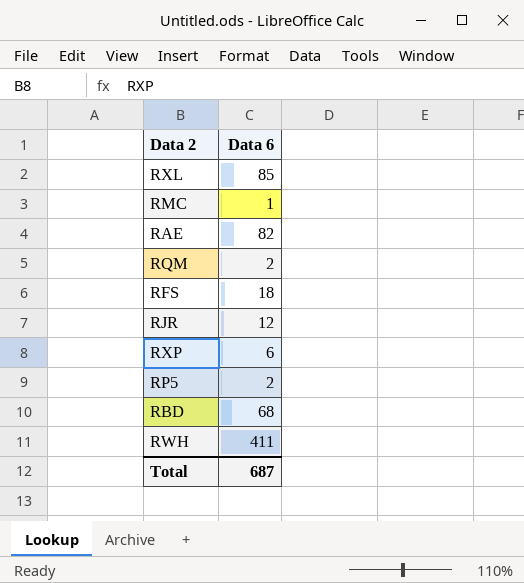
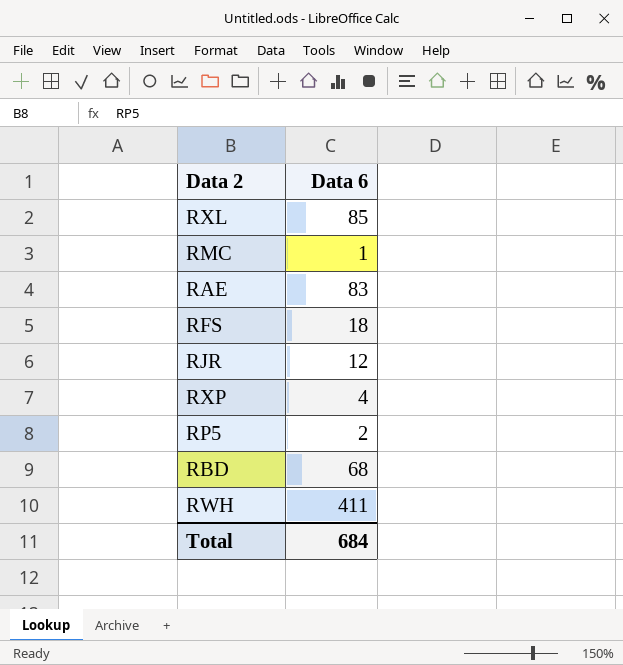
row RQM: 2 -> none
RAE | Data 6: 82 -> 83
RXP | Data 6: 6 -> 4
Total | Data 6: 687 -> 684

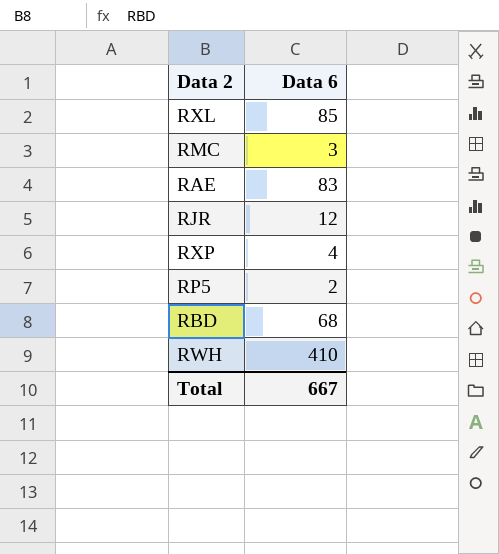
row RFS: 18 -> none
RMC | Data 6: 1 -> 3
RWH | Data 6: 411 -> 410
Total | Data 6: 684 -> 667

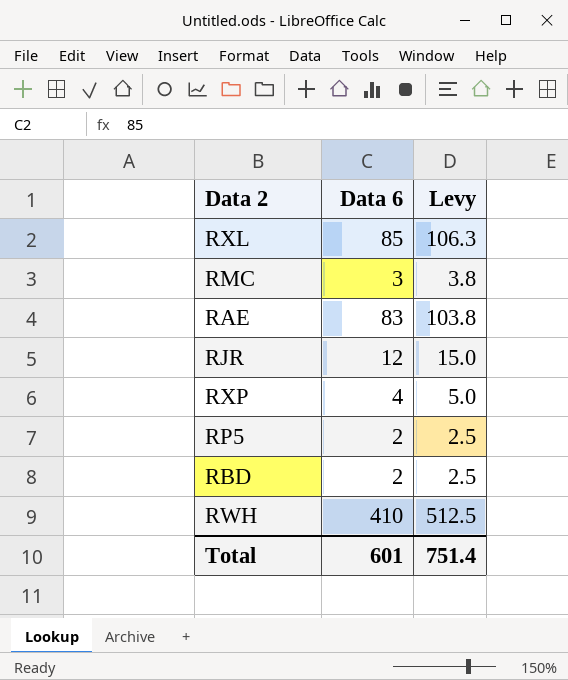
column Levy | formula: none -> [Data 6] * 1.25
RBD | Data 6: 68 -> 2
Total | Data 6: 667 -> 601

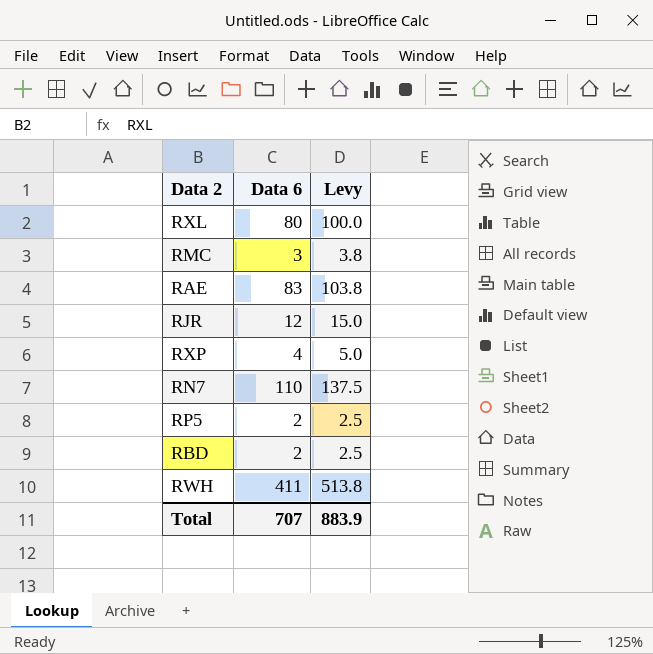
RXL | Data 6: 85 -> 80
RXL | Levy: 106.3 -> 100.0
row RN7: none -> 110 | 137.5
RWH | Data 6: 410 -> 411
RWH | Levy: 512.5 -> 513.8
Total | Data 6: 601 -> 707
Total | Levy: 751.4 -> 883.9

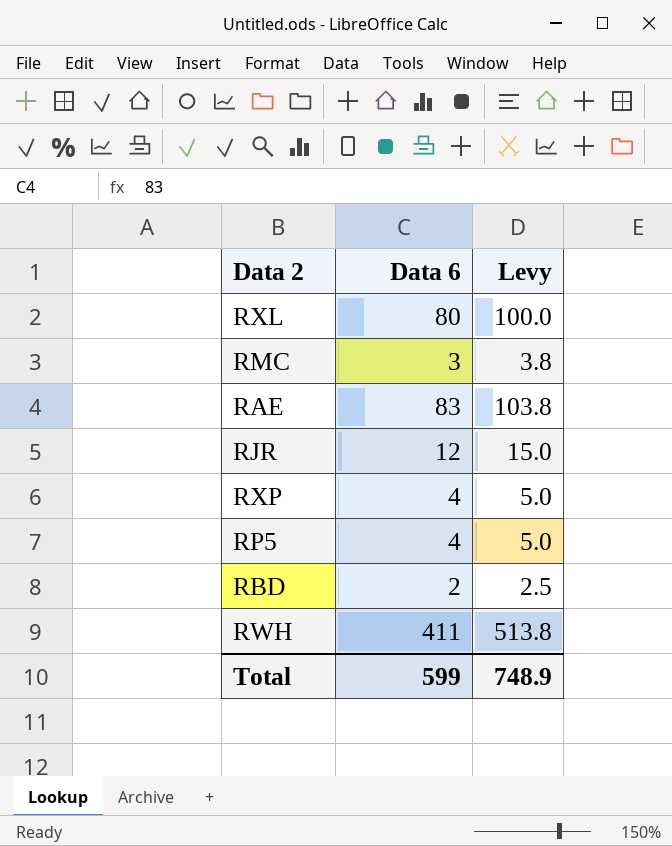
row RN7: 110 | 137.5 -> none
RP5 | Data 6: 2 -> 4
RP5 | Levy: 2.5 -> 5.0
Total | Data 6: 707 -> 599
Total | Levy: 883.9 -> 748.9

